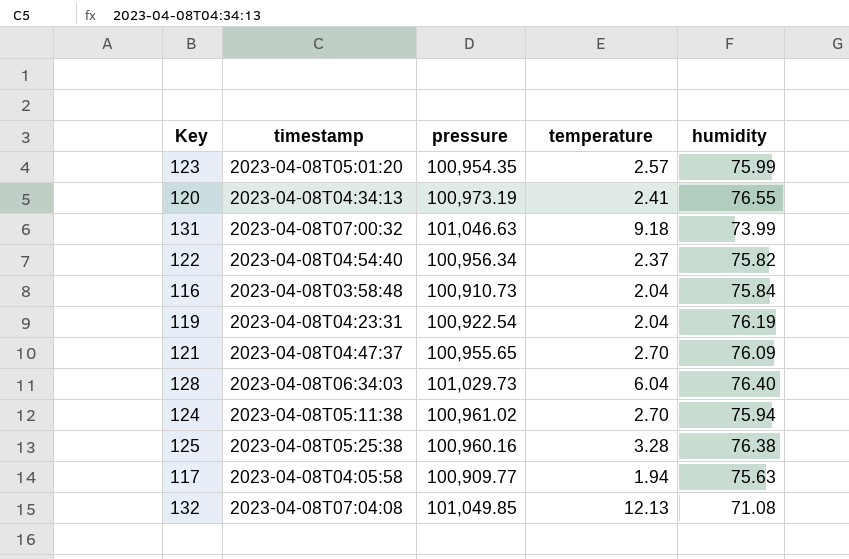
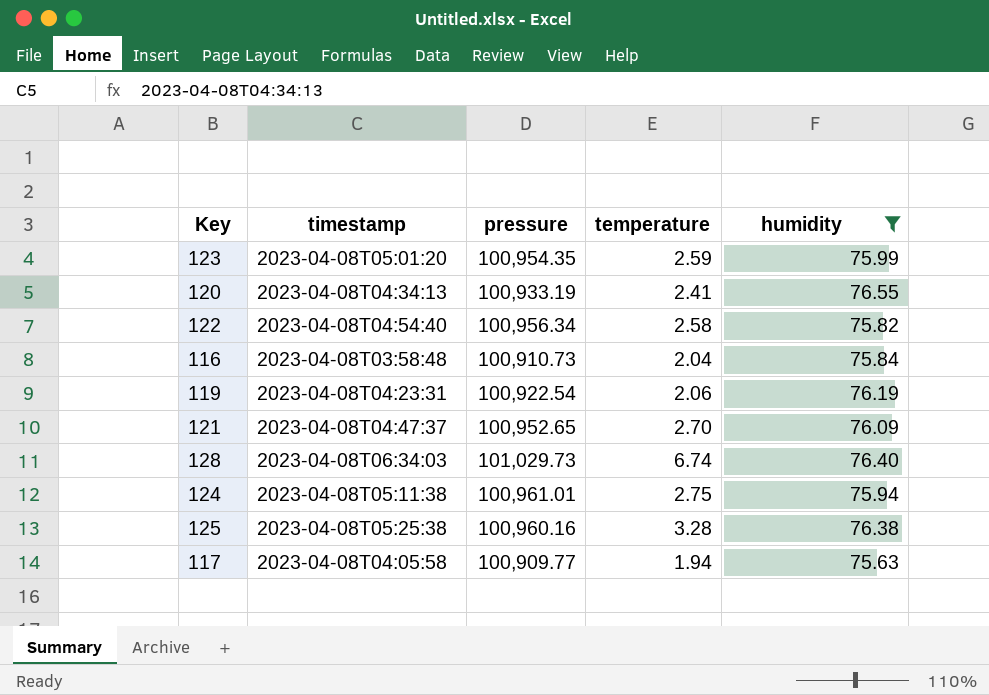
filter: none -> humidity >= 75.63
123 | temperature: 2.57 -> 2.59
120 | pressure: 100,973.19 -> 100,933.19
122 | temperature: 2.37 -> 2.58
119 | temperature: 2.04 -> 2.06
121 | pressure: 100,955.65 -> 100,952.65
128 | temperature: 6.04 -> 6.74
124 | pressure: 100,961.02 -> 100,961.01
124 | temperature: 2.70 -> 2.75

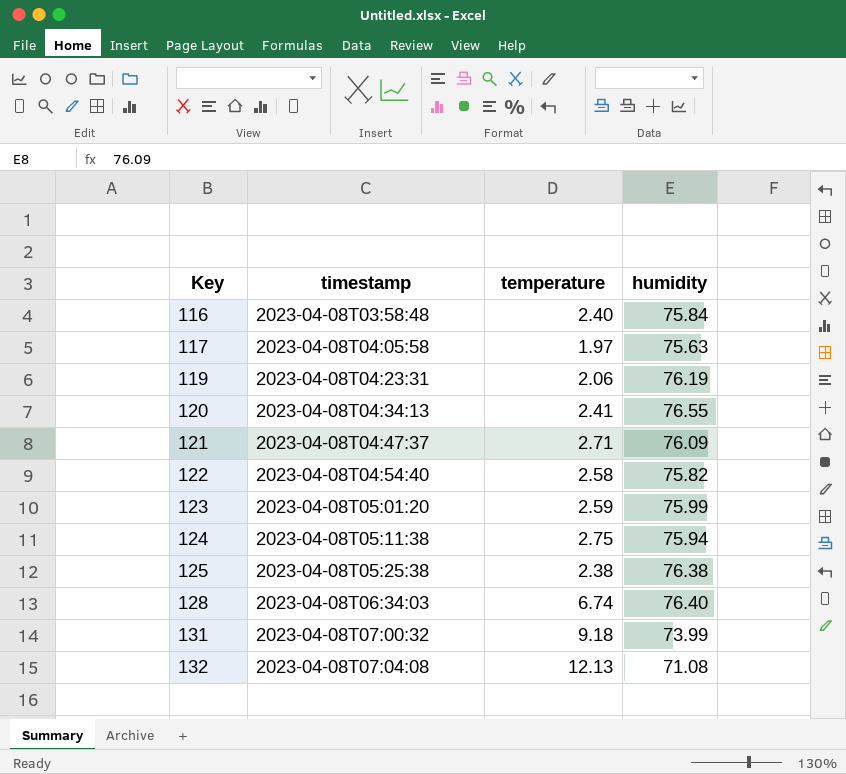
filter: humidity >= 75.63 -> none
row order: none -> Key ascending
column pressure | position: 3 -> none
116 | temperature: 2.04 -> 2.40
117 | temperature: 1.94 -> 1.97
121 | temperature: 2.70 -> 2.71
125 | temperature: 3.28 -> 2.38

